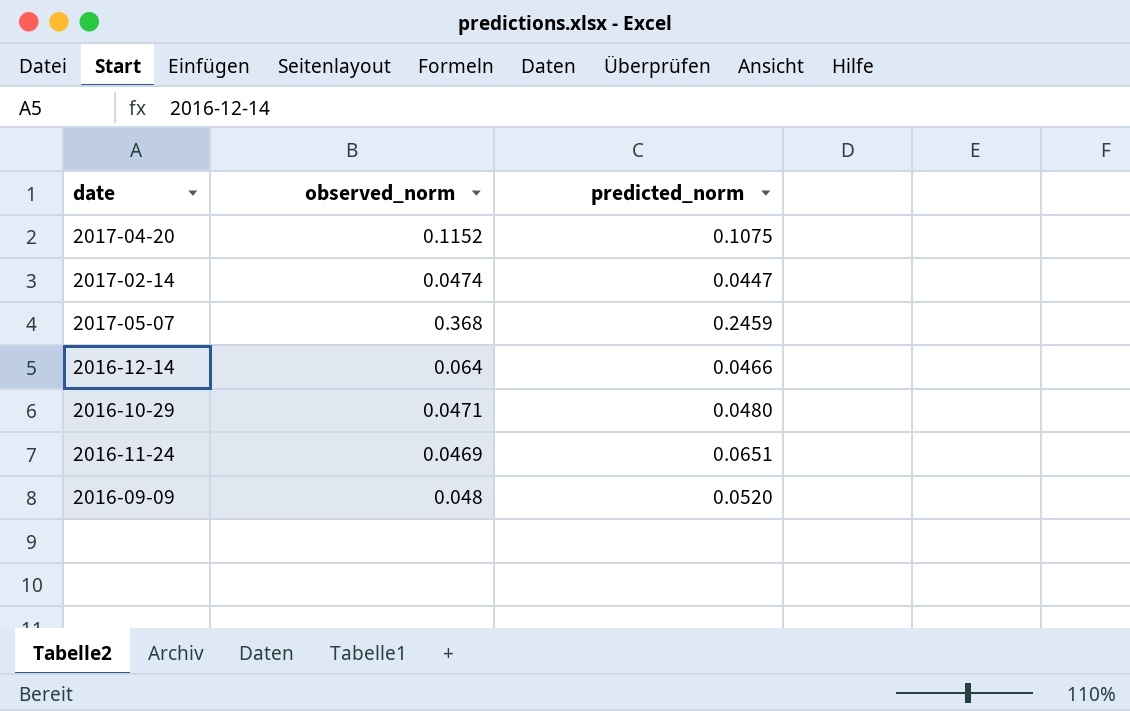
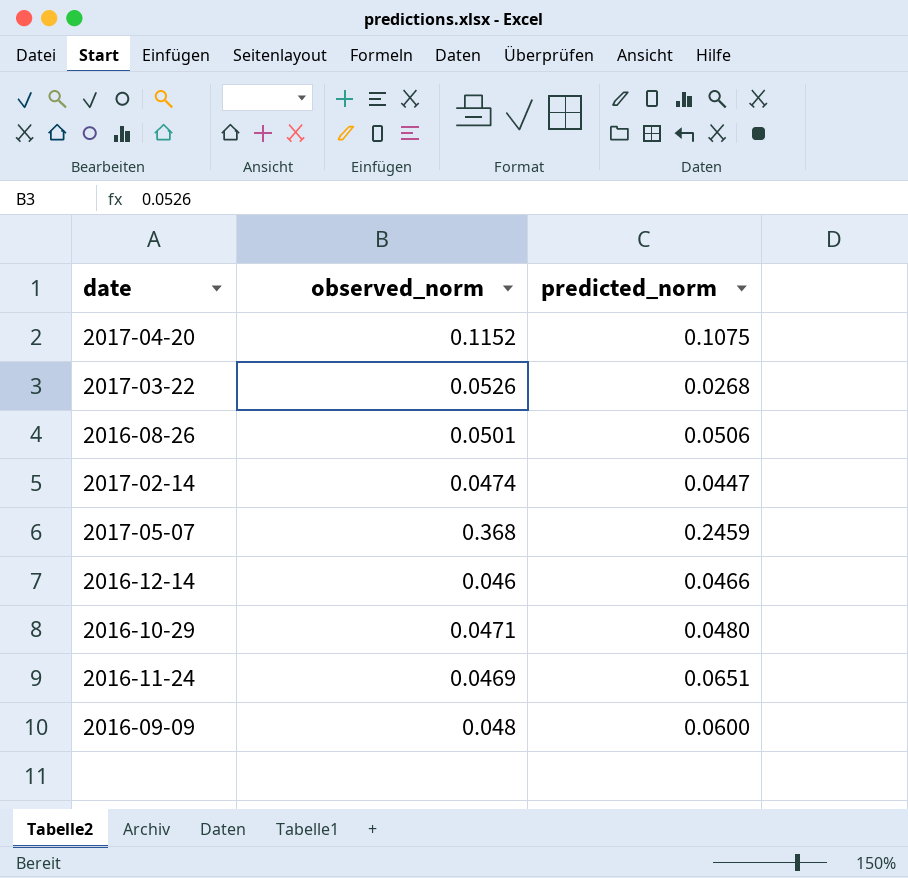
row 2017-03-22: none -> 0.0526 | 0.0268
row 2016-08-26: none -> 0.0501 | 0.0506
2016-12-14 | observed_norm: 0.064 -> 0.046
2016-09-09 | predicted_norm: 0.0520 -> 0.0600

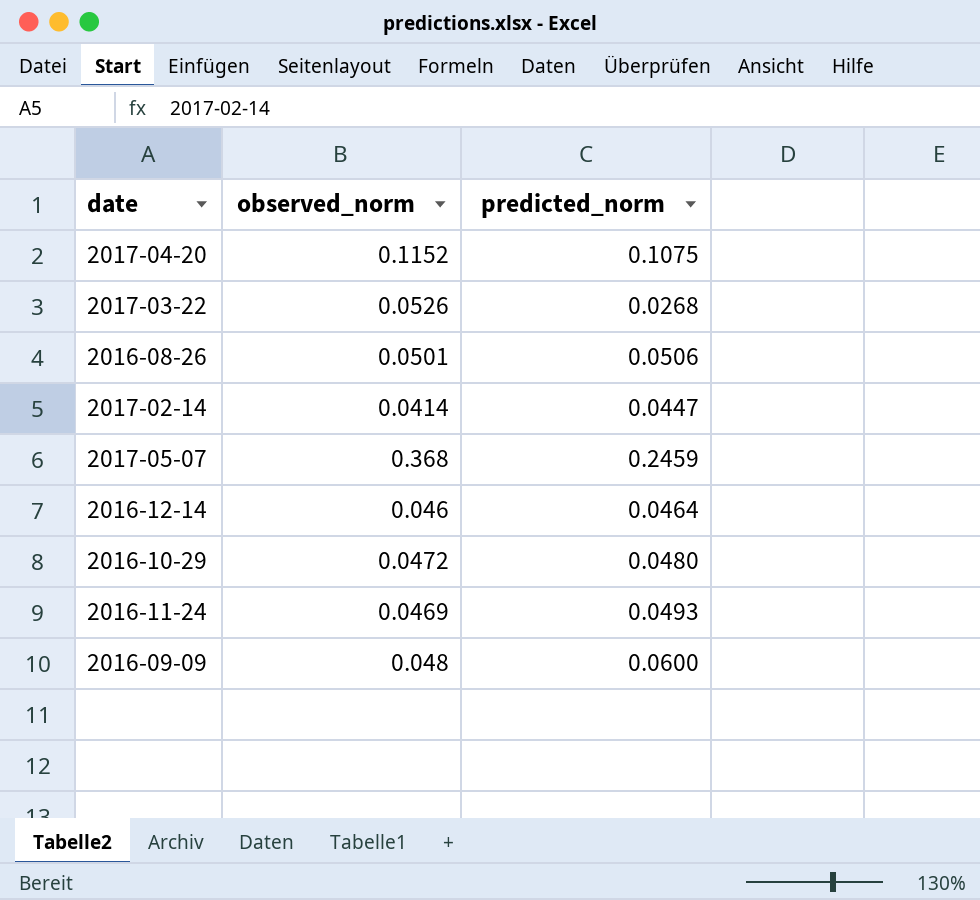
2017-02-14 | observed_norm: 0.0474 -> 0.0414
2016-12-14 | predicted_norm: 0.0466 -> 0.0464
2016-10-29 | observed_norm: 0.0471 -> 0.0472
2016-11-24 | predicted_norm: 0.0651 -> 0.0493

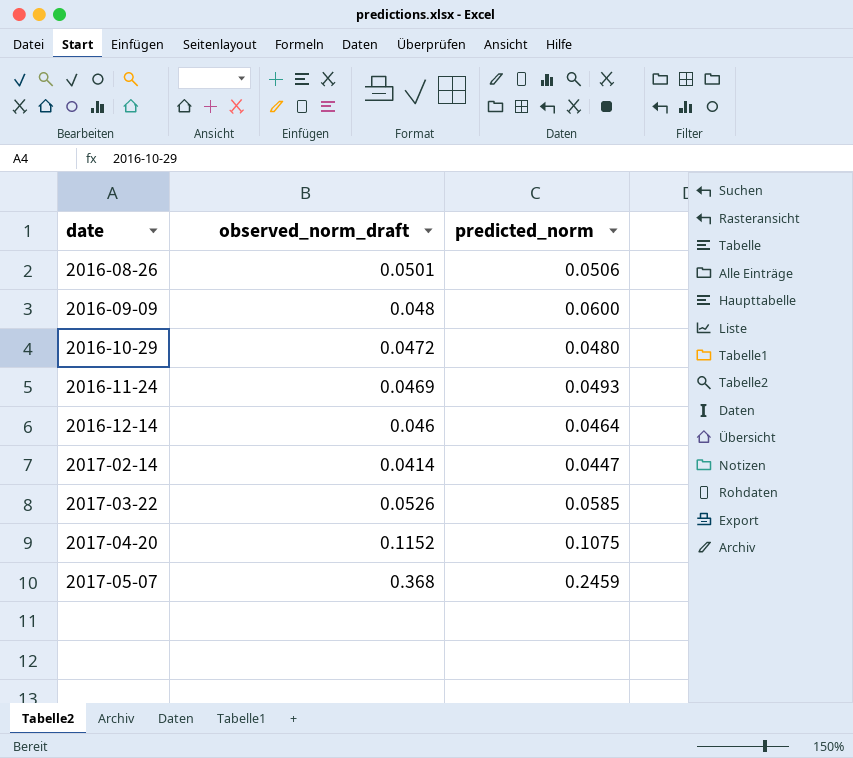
row order: none -> date ascending
column name: observed_norm -> observed_norm_draft
2017-03-22 | predicted_norm: 0.0268 -> 0.0585

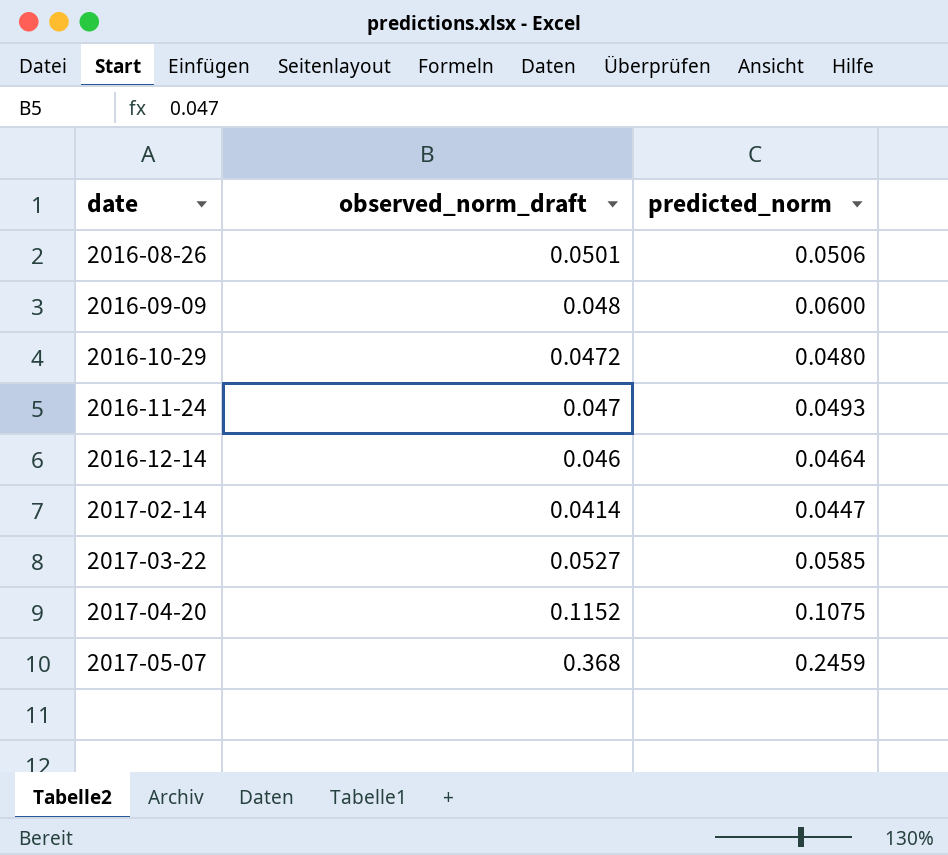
2016-11-24 | observed_norm_draft: 0.0469 -> 0.047
2017-03-22 | observed_norm_draft: 0.0526 -> 0.0527

